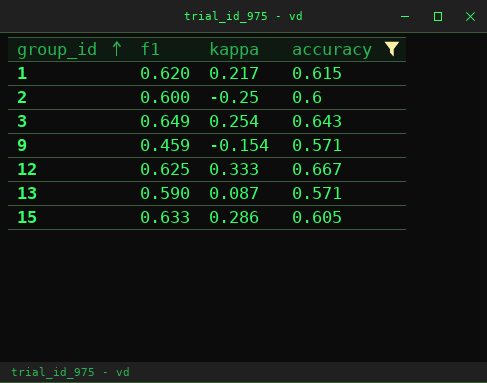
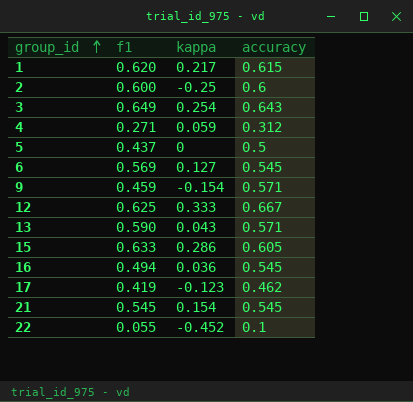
filter: accuracy >= 0.571 -> none
13 | kappa: 0.087 -> 0.043

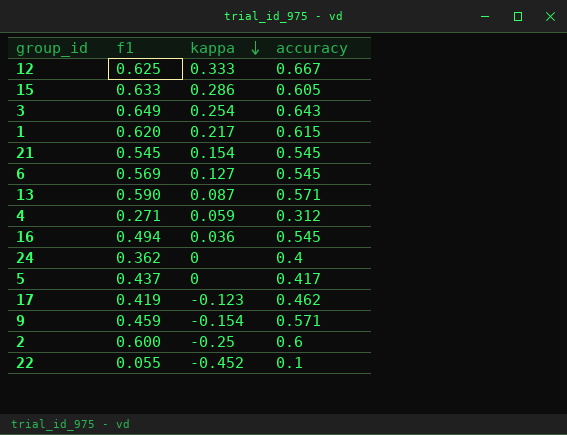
row order: group_id ascending -> kappa descending
13 | kappa: 0.043 -> 0.087
row 24: none -> 0.362 | 0 | 0.4
5 | accuracy: 0.5 -> 0.417

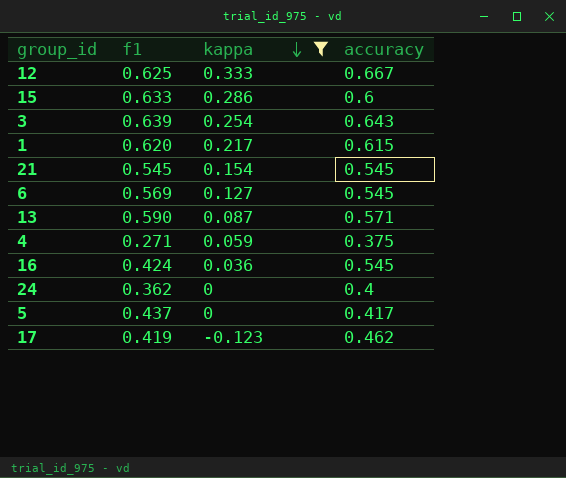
filter: none -> kappa >= -0.123
15 | accuracy: 0.605 -> 0.6
3 | f1: 0.649 -> 0.639
4 | accuracy: 0.312 -> 0.375
16 | f1: 0.494 -> 0.424

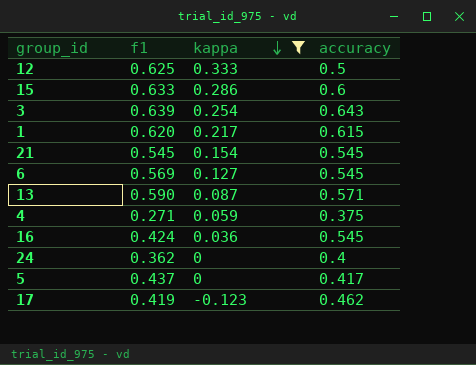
12 | accuracy: 0.667 -> 0.5

